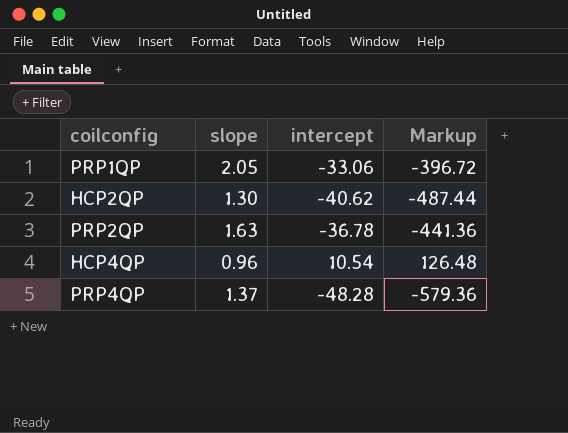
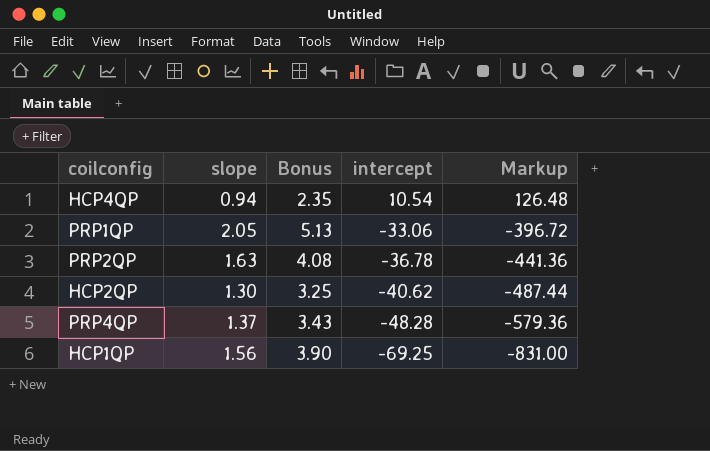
row order: none -> intercept descending
column Bonus | formula: none -> [slope] * 2.5
HCP4QP | slope: 0.96 -> 0.94
row HCP1QP: none -> 1.56 | 3.90 | -69.25 | -831.00

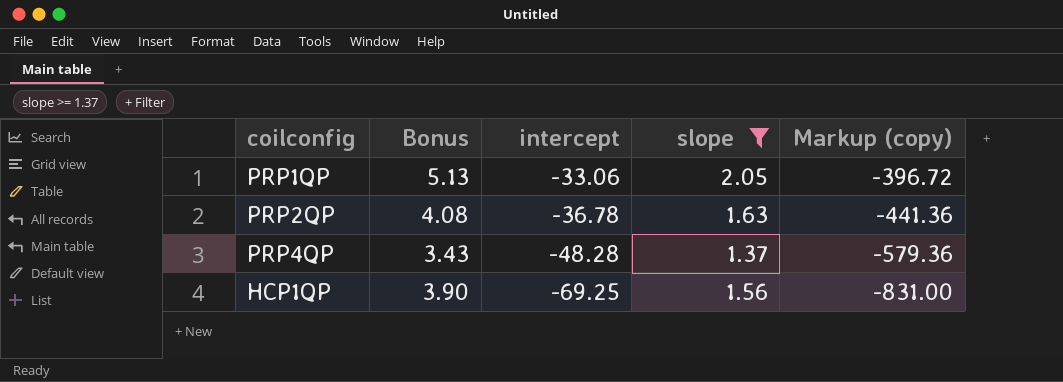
filter: none -> slope >= 1.37
column slope | position: 2 -> 4
column name: Markup -> Markup (copy)

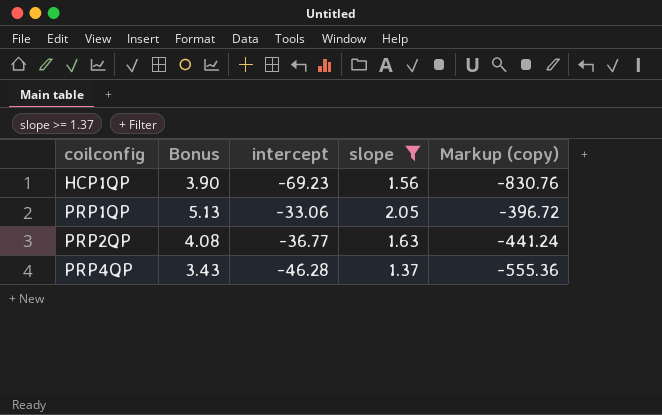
row order: intercept descending -> coilconfig ascending
HCP1QP | intercept: -69.25 -> -69.23
HCP1QP | Markup (copy): -831.00 -> -830.76
PRP2QP | intercept: -36.78 -> -36.77
PRP2QP | Markup (copy): -441.36 -> -441.24
PRP4QP | intercept: -48.28 -> -46.28
PRP4QP | Markup (copy): -579.36 -> -555.36

